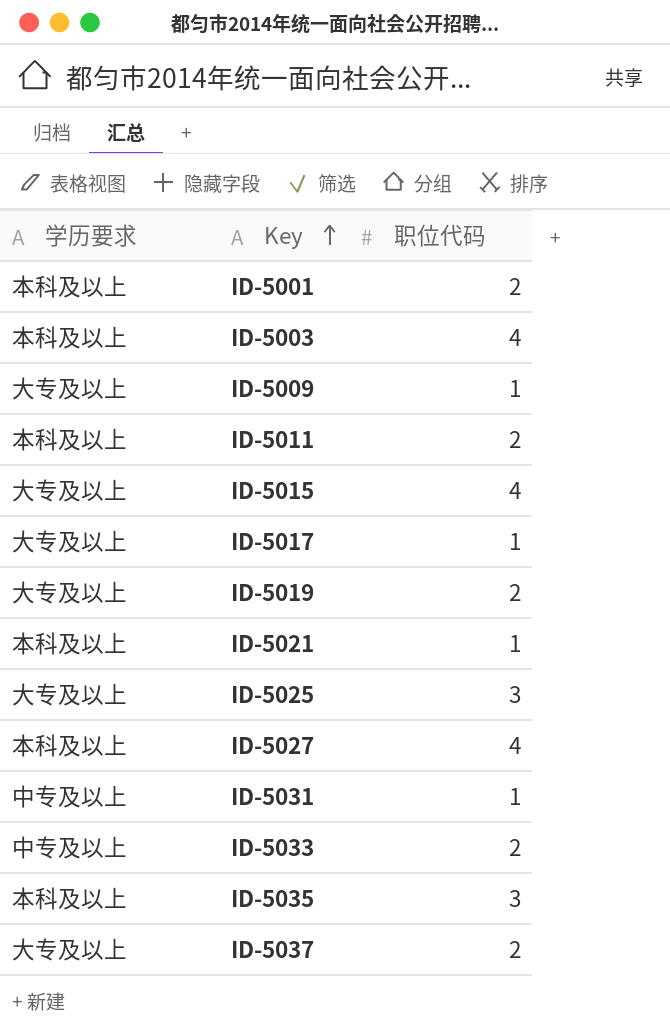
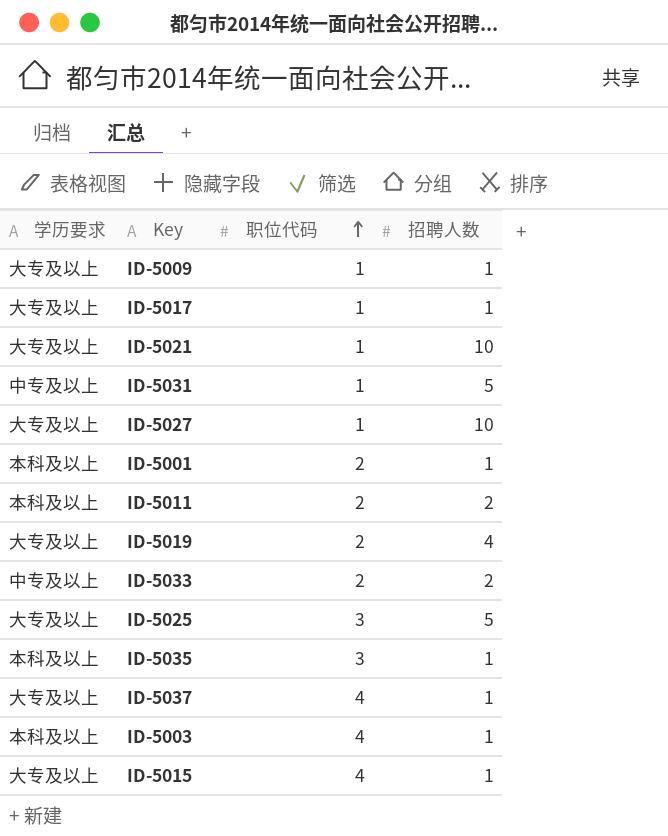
row order: Key ascending -> 职位代码 ascending
column 招聘人数 | position: none -> 4
ID-5021 | 学历要求: 本科及以上 -> 大专及以上
ID-5027 | 学历要求: 本科及以上 -> 大专及以上
ID-5027 | 职位代码: 4 -> 1
ID-5037 | 职位代码: 2 -> 4

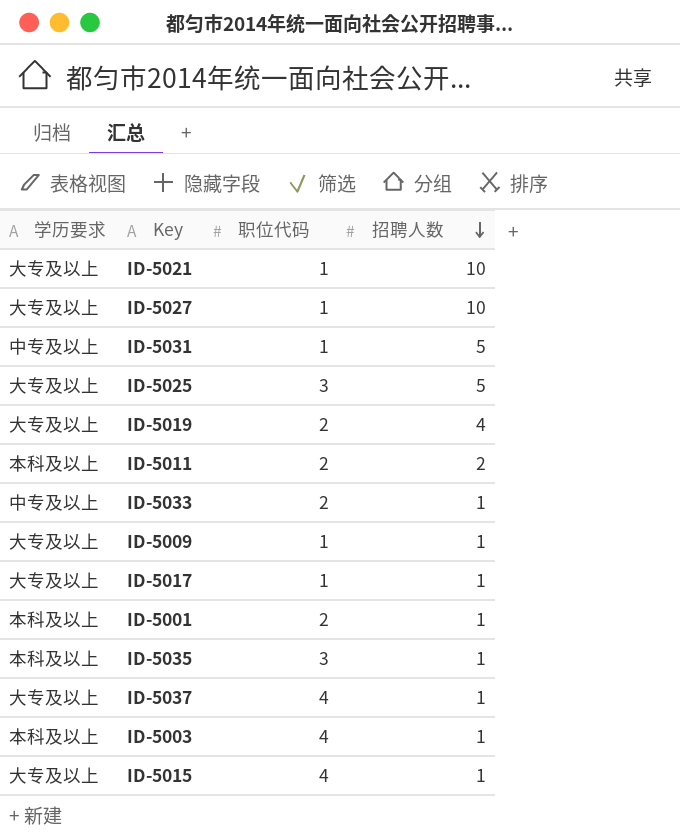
row order: 职位代码 ascending -> 招聘人数 descending
ID-5033 | 招聘人数: 2 -> 1

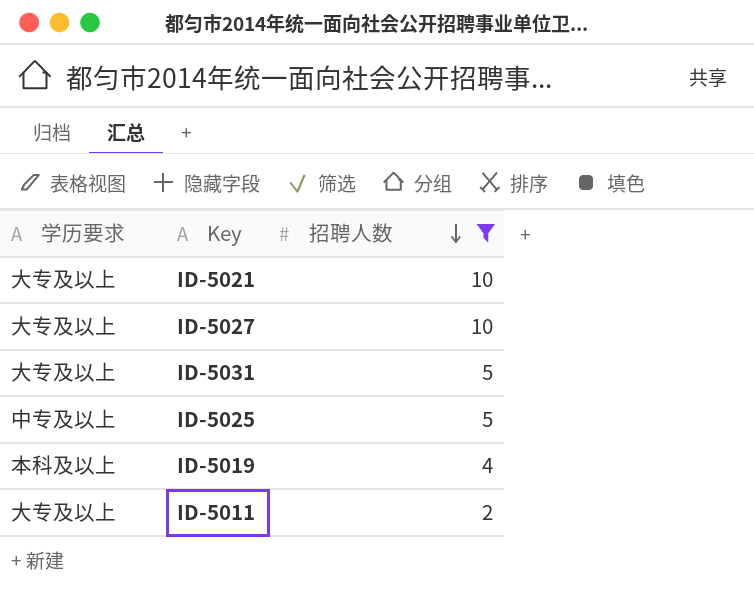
filter: none -> 招聘人数 != 1
column 职位代码 | position: 3 -> none
ID-5031 | 学历要求: 中专及以上 -> 大专及以上
ID-5025 | 学历要求: 大专及以上 -> 中专及以上
ID-5019 | 学历要求: 大专及以上 -> 本科及以上
ID-5011 | 学历要求: 本科及以上 -> 大专及以上

